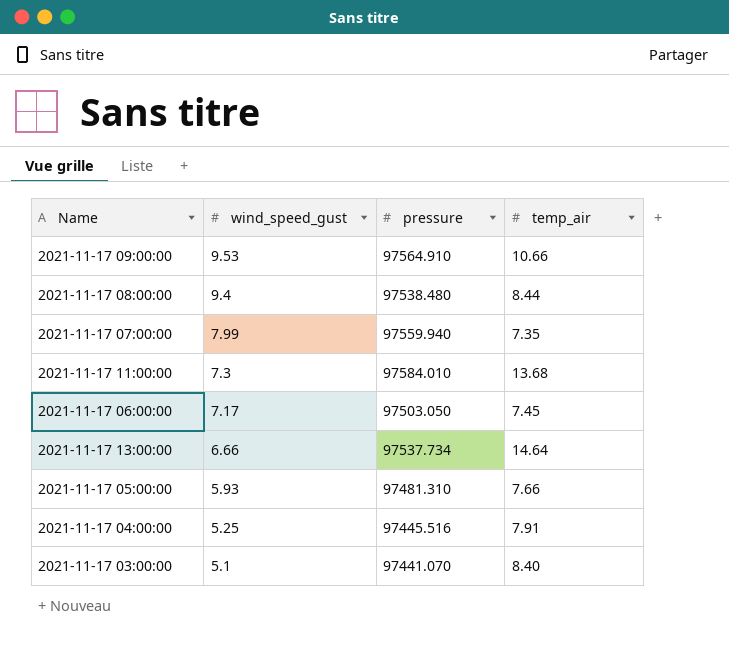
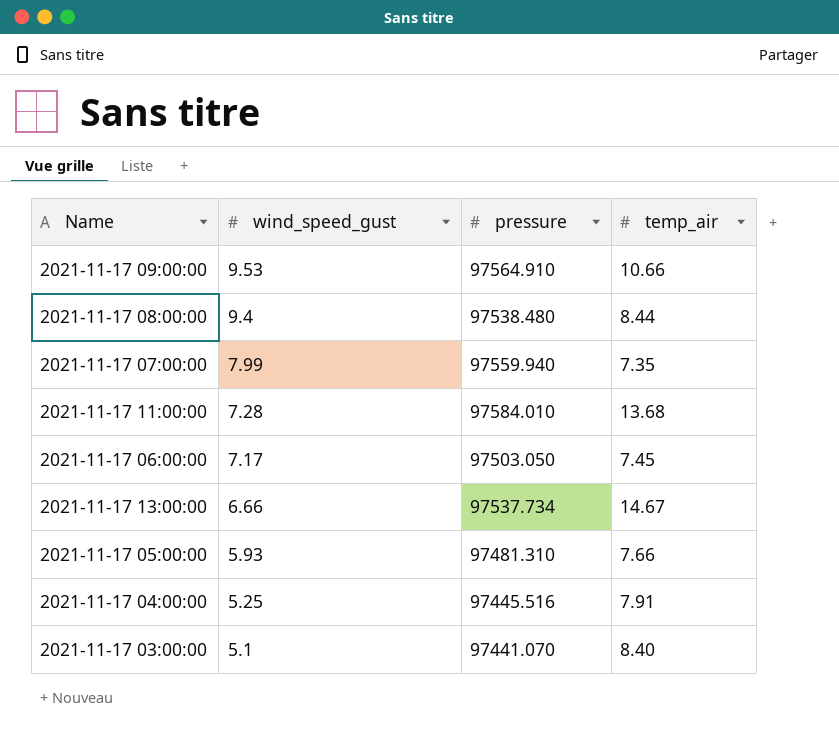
2021-11-17 11:00:00 | wind_speed_gust: 7.3 -> 7.28
2021-11-17 13:00:00 | temp_air: 14.64 -> 14.67

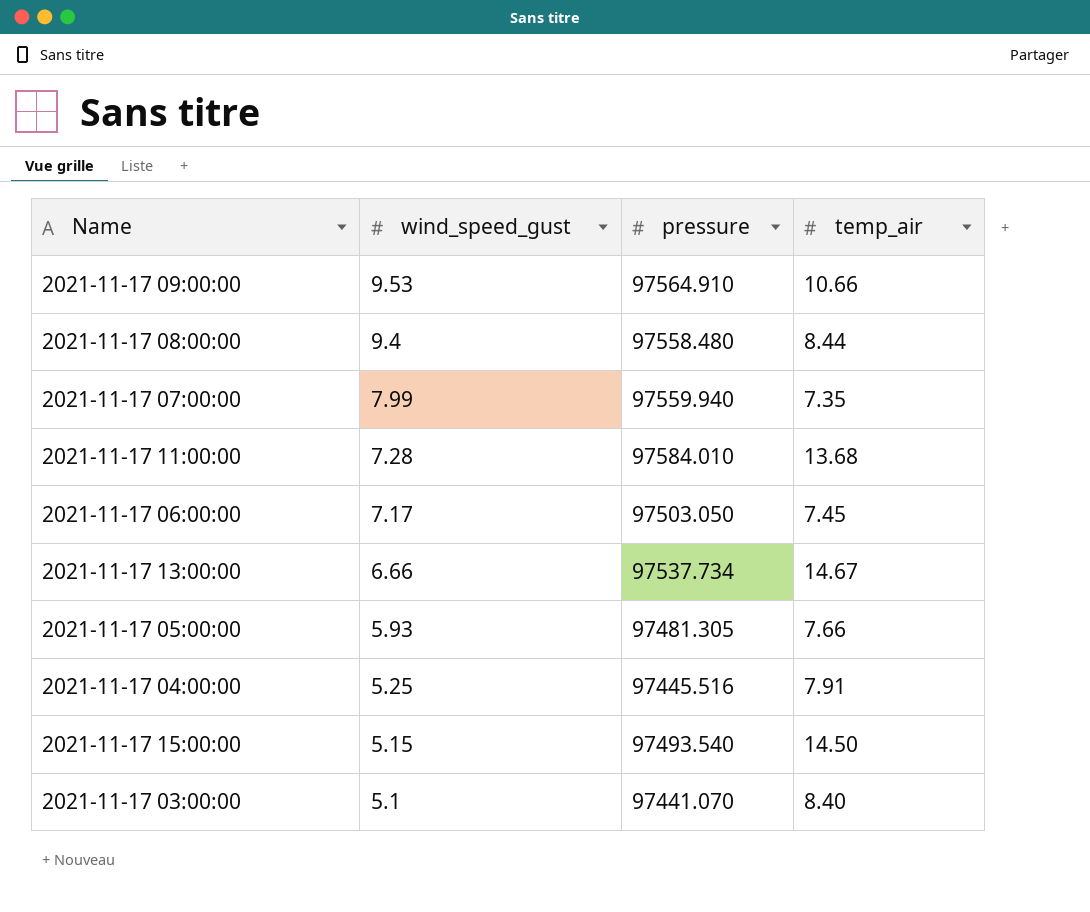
2021-11-17 08:00:00 | pressure: 97538.480 -> 97558.480
2021-11-17 05:00:00 | pressure: 97481.310 -> 97481.305
row 2021-11-17 15:00:00: none -> 5.15 | 97493.540 | 14.50

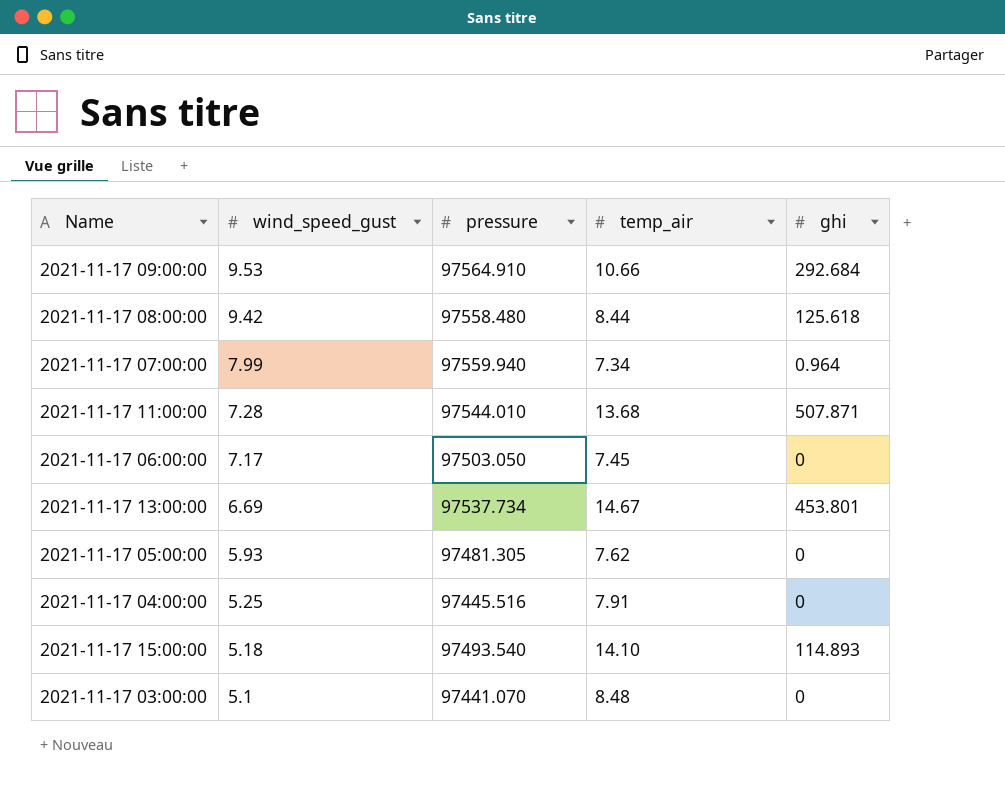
column ghi | position: none -> 5
2021-11-17 08:00:00 | wind_speed_gust: 9.4 -> 9.42
2021-11-17 07:00:00 | temp_air: 7.35 -> 7.34
2021-11-17 11:00:00 | pressure: 97584.010 -> 97544.010
2021-11-17 13:00:00 | wind_speed_gust: 6.66 -> 6.69
2021-11-17 05:00:00 | temp_air: 7.66 -> 7.62
2021-11-17 15:00:00 | wind_speed_gust: 5.15 -> 5.18
2021-11-17 15:00:00 | temp_air: 14.50 -> 14.10
2021-11-17 03:00:00 | temp_air: 8.40 -> 8.48

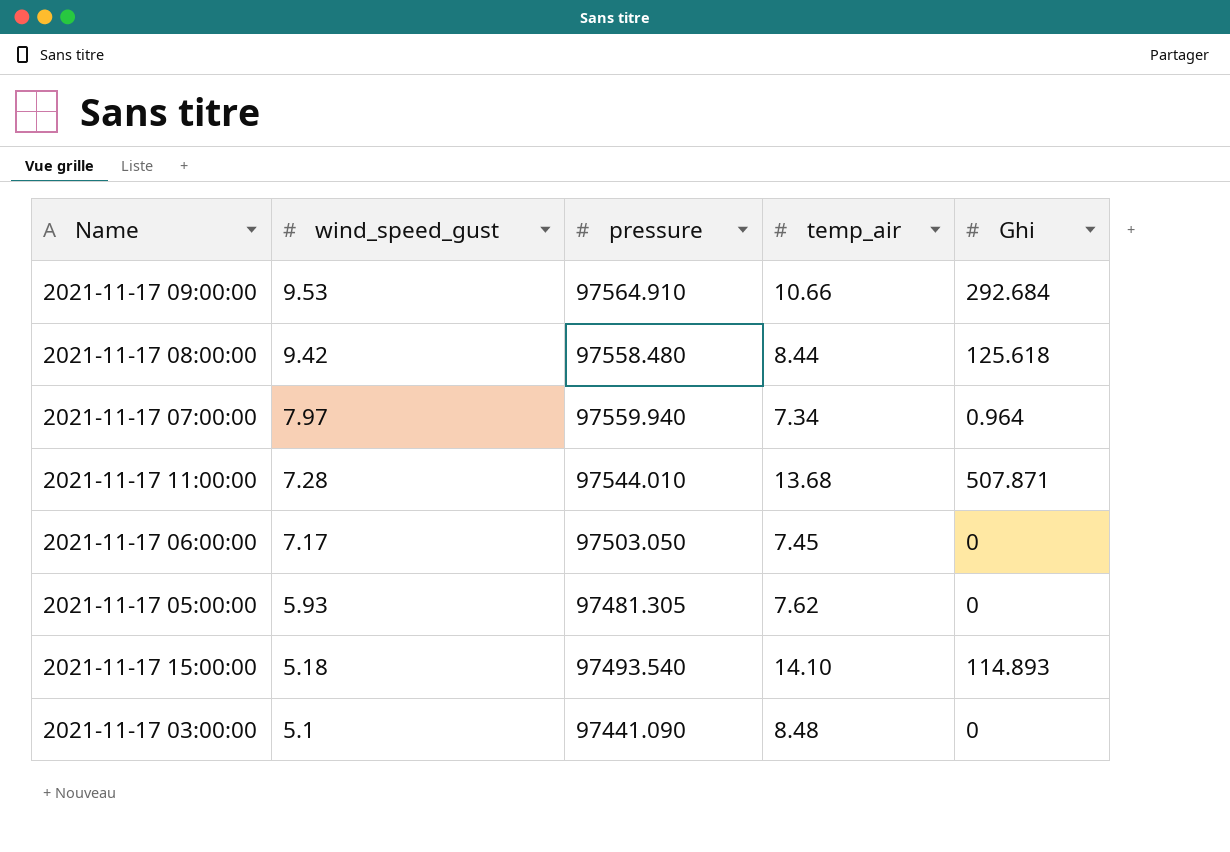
column name: ghi -> Ghi
row 2021-11-17 13:00:00: 6.69 | 97537.734 | 14.67 | 453.801 -> none
row 2021-11-17 04:00:00: 5.25 | 97445.516 | 7.91 | 0 -> none
2021-11-17 07:00:00 | wind_speed_gust: 7.99 -> 7.97
2021-11-17 03:00:00 | pressure: 97441.070 -> 97441.090

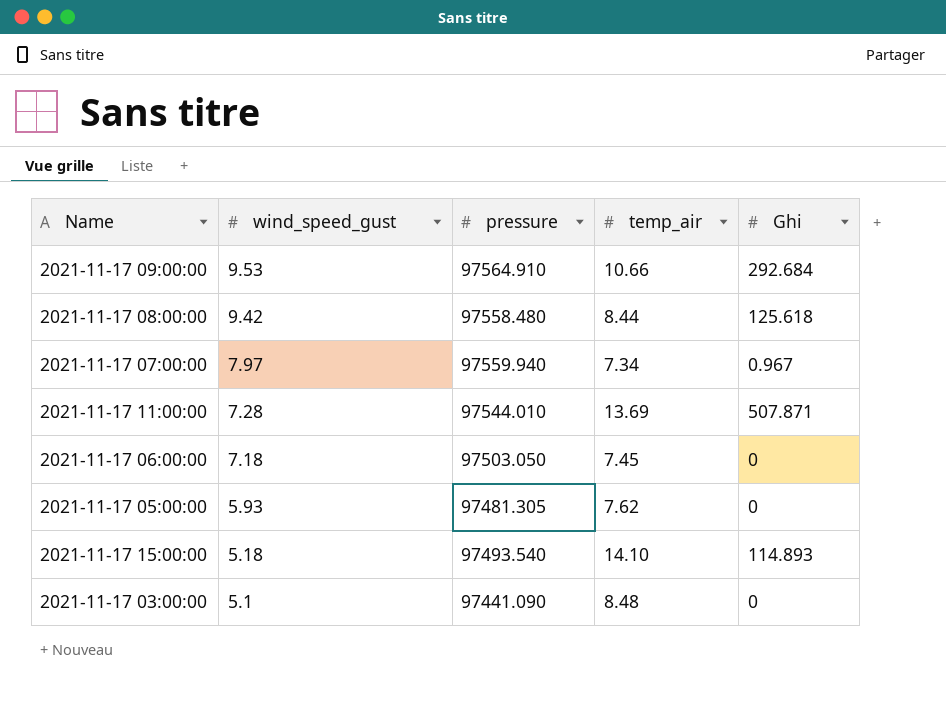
2021-11-17 07:00:00 | Ghi: 0.964 -> 0.967
2021-11-17 11:00:00 | temp_air: 13.68 -> 13.69
2021-11-17 06:00:00 | wind_speed_gust: 7.17 -> 7.18

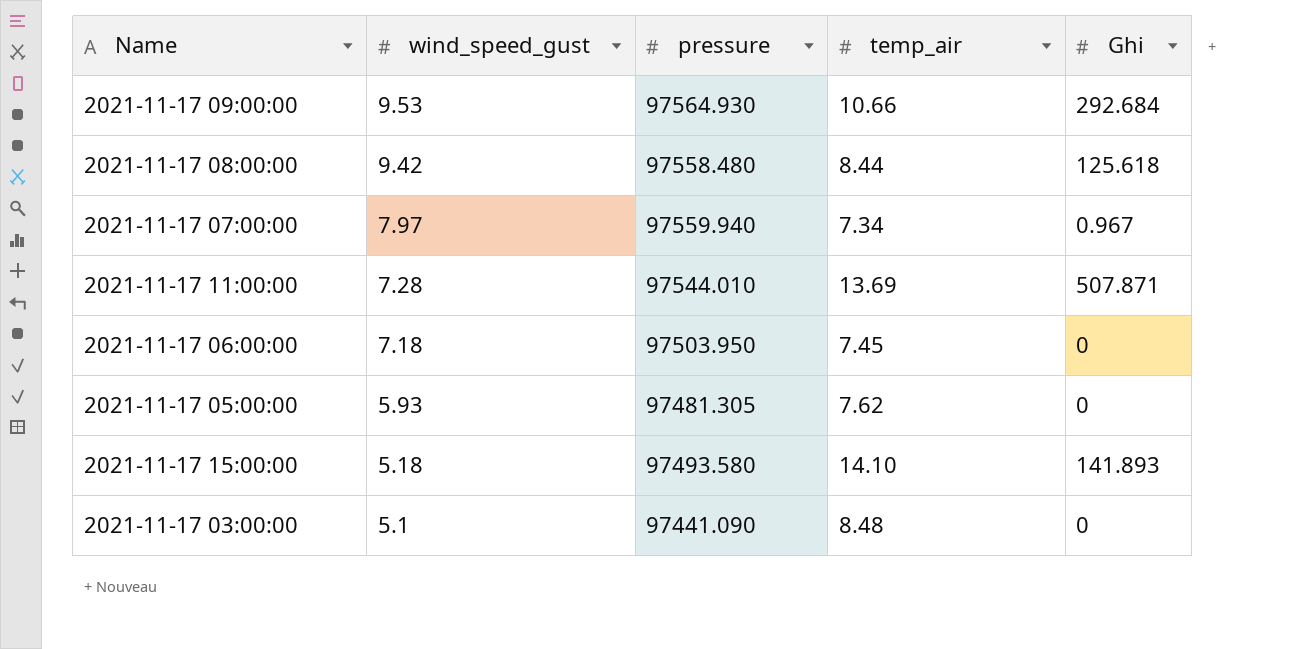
2021-11-17 09:00:00 | pressure: 97564.910 -> 97564.930
2021-11-17 06:00:00 | pressure: 97503.050 -> 97503.950
2021-11-17 15:00:00 | pressure: 97493.540 -> 97493.580
2021-11-17 15:00:00 | Ghi: 114.893 -> 141.893

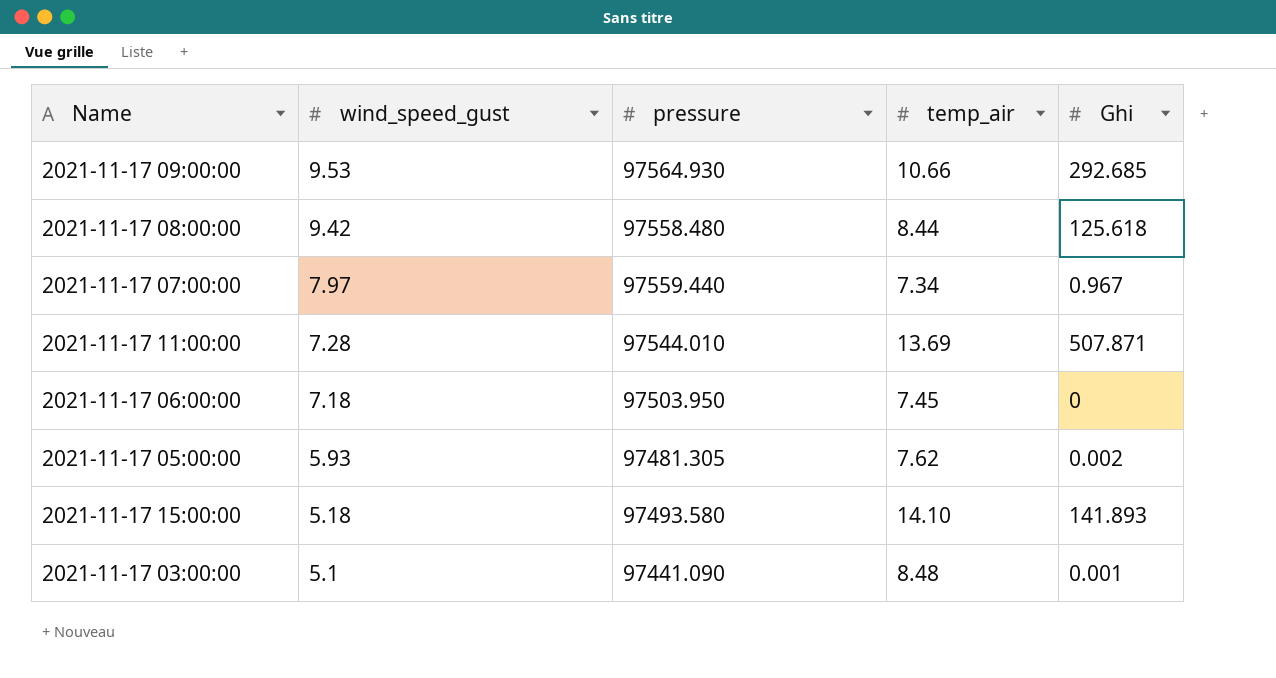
2021-11-17 09:00:00 | Ghi: 292.684 -> 292.685
2021-11-17 07:00:00 | pressure: 97559.940 -> 97559.440
2021-11-17 05:00:00 | Ghi: 0 -> 0.002
2021-11-17 03:00:00 | Ghi: 0 -> 0.001

